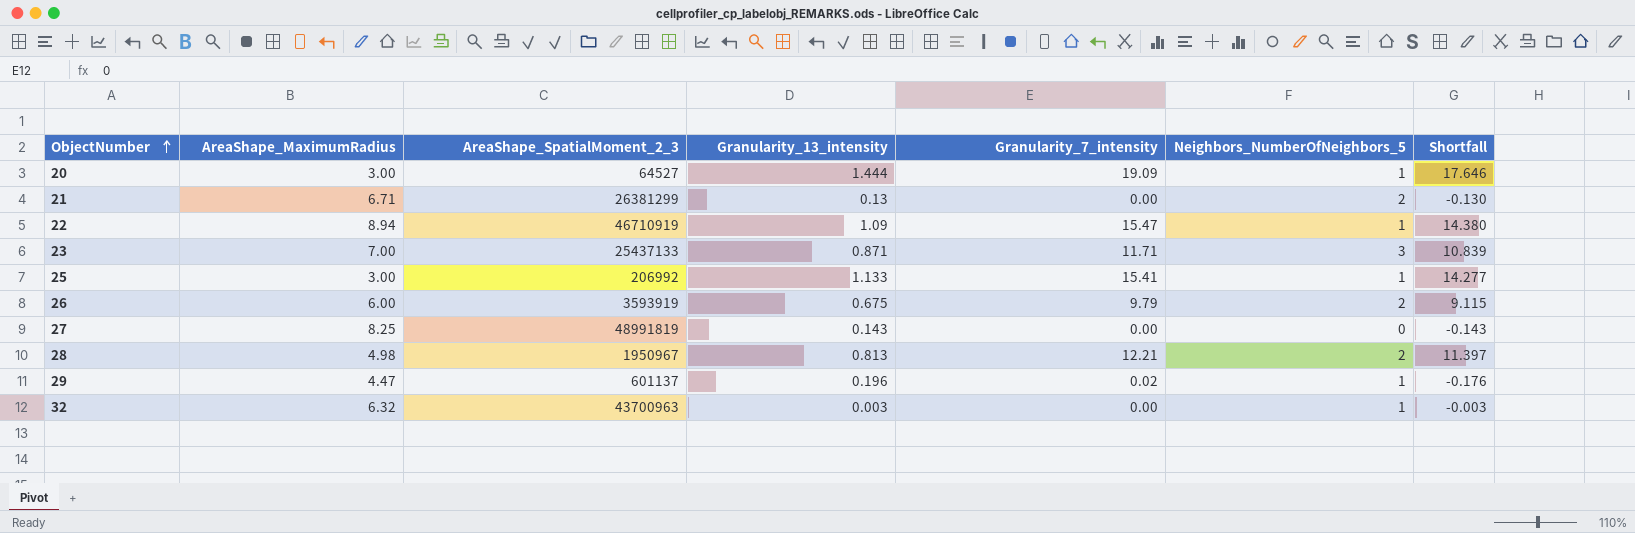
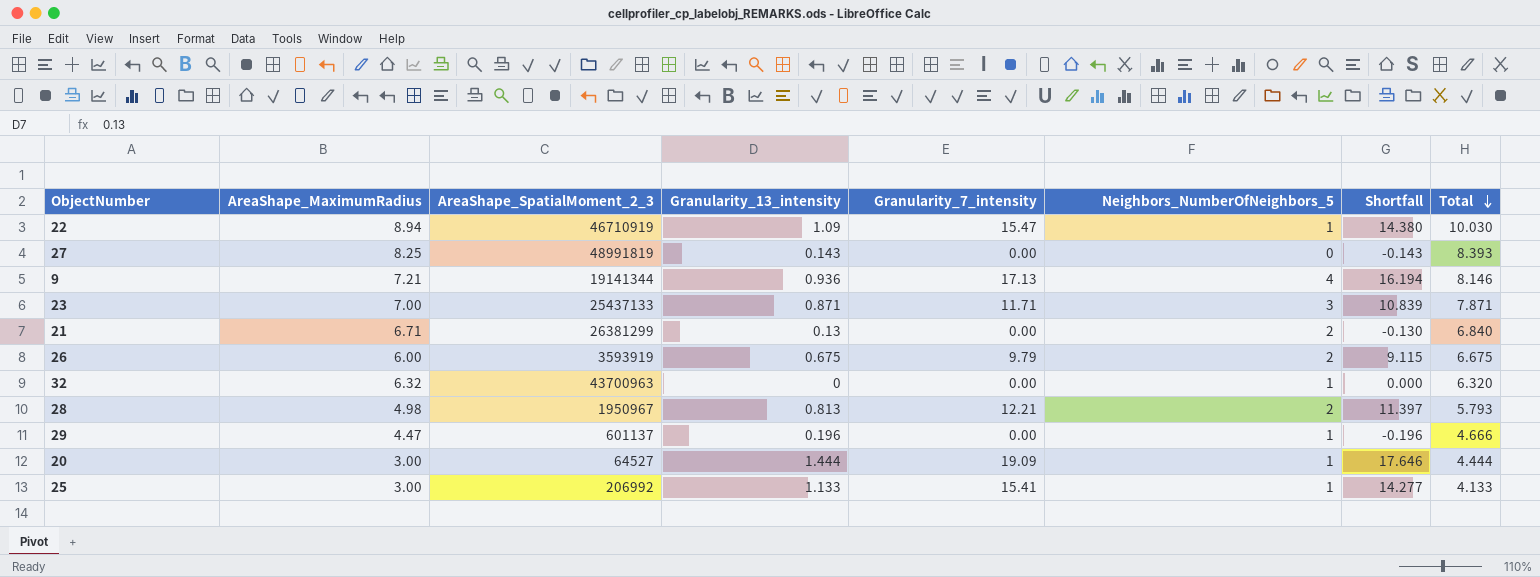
row order: ObjectNumber ascending -> Total descending
column Total | formula: none -> [AreaShape_MaximumRadius] + [Granularity_13_intensity]
row 9: none -> 7.21 | 19141344 | 0.936 | 17.13 | 4 | 16.194 | 8.146
32 | Granularity_13_intensity: 0.003 -> 0
32 | Shortfall: -0.003 -> 0.000
29 | Granularity_7_intensity: 0.02 -> 0.00
29 | Shortfall: -0.176 -> -0.196

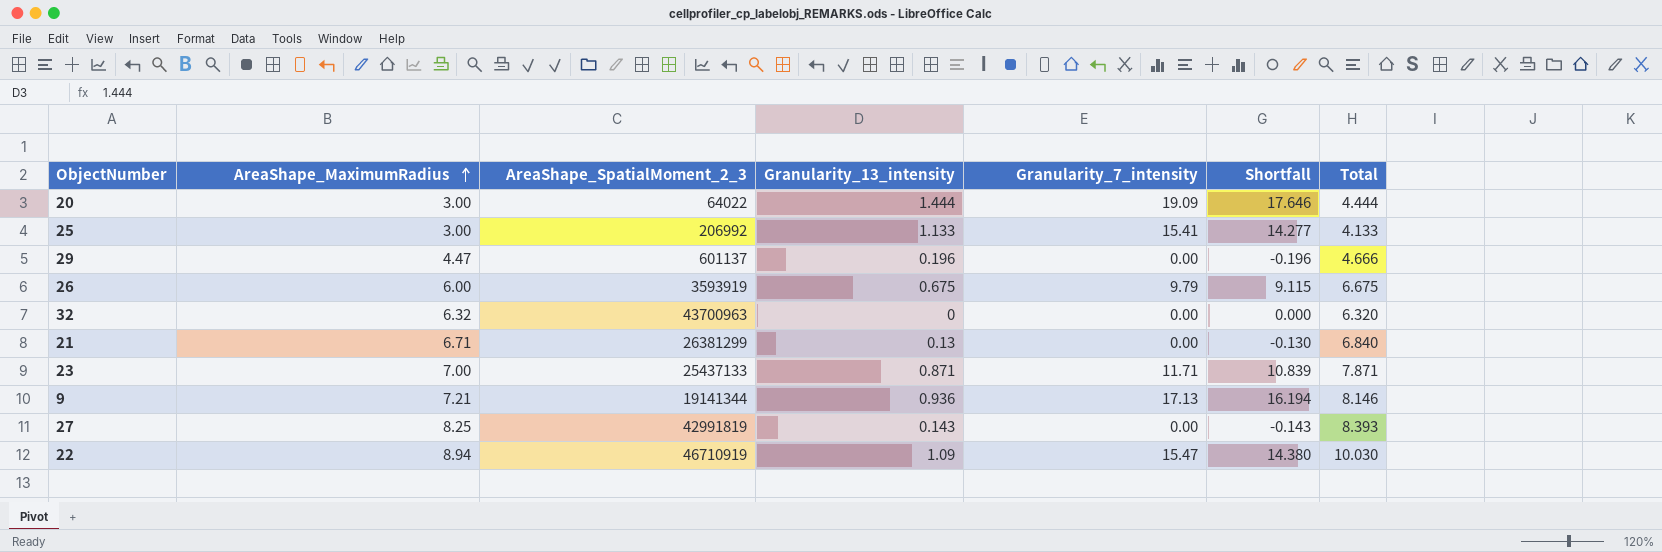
row order: Total descending -> AreaShape_MaximumRadius ascending
column Neighbors_NumberOfNeighbors_5 | position: 6 -> none
row 28: 4.98 | 1950967 | 0.813 | 12.21 | 2 | 11.397 | 5.793 -> none
20 | AreaShape_SpatialMoment_2_3: 64527 -> 64022
27 | AreaShape_SpatialMoment_2_3: 48991819 -> 42991819

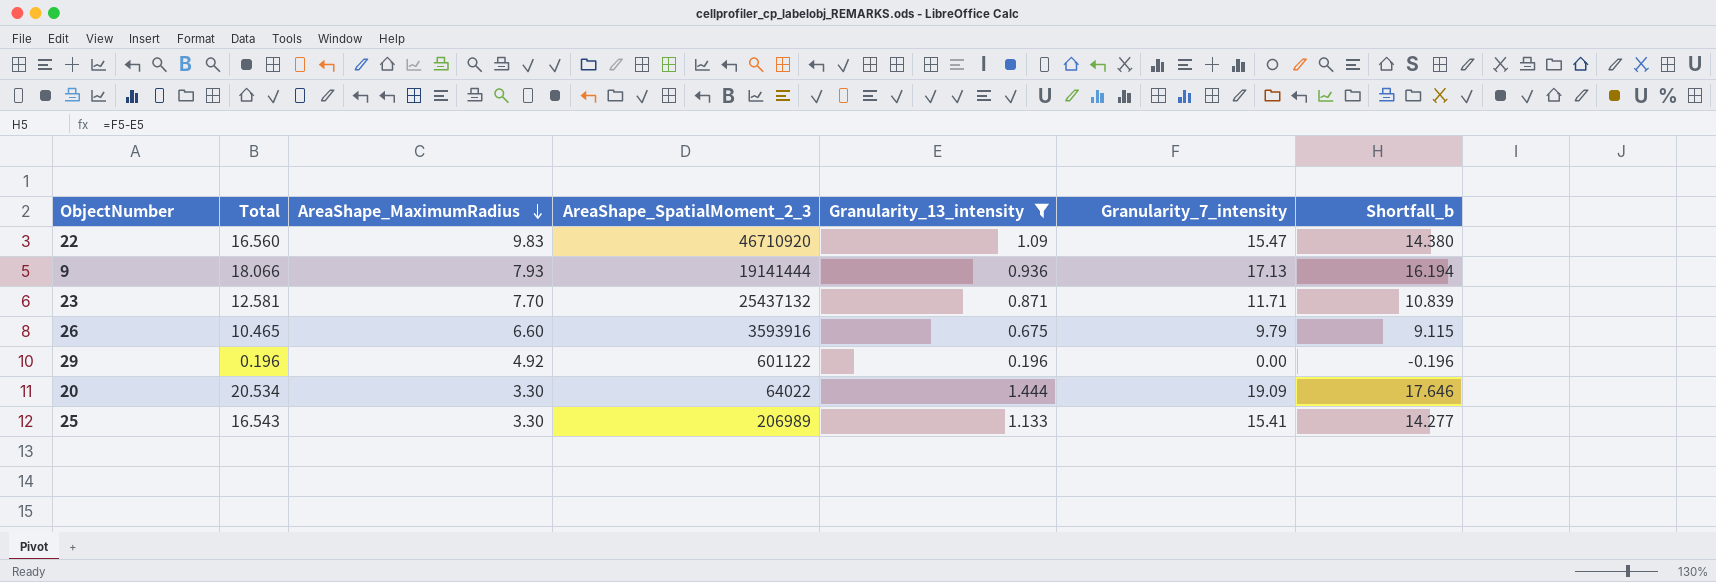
filter: none -> Granularity_13_intensity >= 0.196
row order: AreaShape_MaximumRadius ascending -> AreaShape_MaximumRadius descending
column Total | formula: [AreaShape_MaximumRadius] + [Granularity_13_intensity] -> [Granularity_13_intensity] + [Granularity_7_intensity]
column Total | position: 7 -> 2
column name: Shortfall -> Shortfall_b
22 | AreaShape_MaximumRadius: 8.94 -> 9.83
22 | AreaShape_SpatialMoment_2_3: 46710919 -> 46710920
9 | AreaShape_MaximumRadius: 7.21 -> 7.93
9 | AreaShape_SpatialMoment_2_3: 19141344 -> 19141444
23 | AreaShape_MaximumRadius: 7.00 -> 7.70
23 | AreaShape_SpatialMoment_2_3: 25437133 -> 25437132
26 | AreaShape_MaximumRadius: 6.00 -> 6.60
26 | AreaShape_SpatialMoment_2_3: 3593919 -> 3593916
29 | AreaShape_MaximumRadius: 4.47 -> 4.92
29 | AreaShape_SpatialMoment_2_3: 601137 -> 601122
20 | AreaShape_MaximumRadius: 3.00 -> 3.30
25 | AreaShape_MaximumRadius: 3.00 -> 3.30
25 | AreaShape_SpatialMoment_2_3: 206992 -> 206989

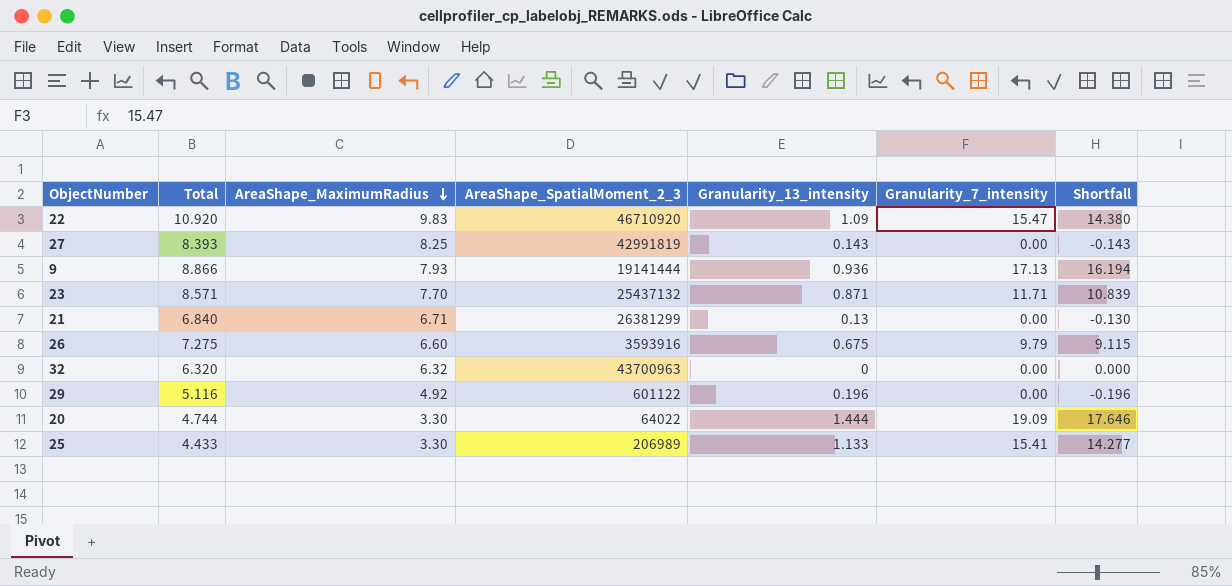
filter: Granularity_13_intensity >= 0.196 -> none
column Total | formula: [Granularity_13_intensity] + [Granularity_7_intensity] -> [AreaShape_MaximumRadius] + [Granularity_13_intensity]
column name: Shortfall_b -> Shortfall

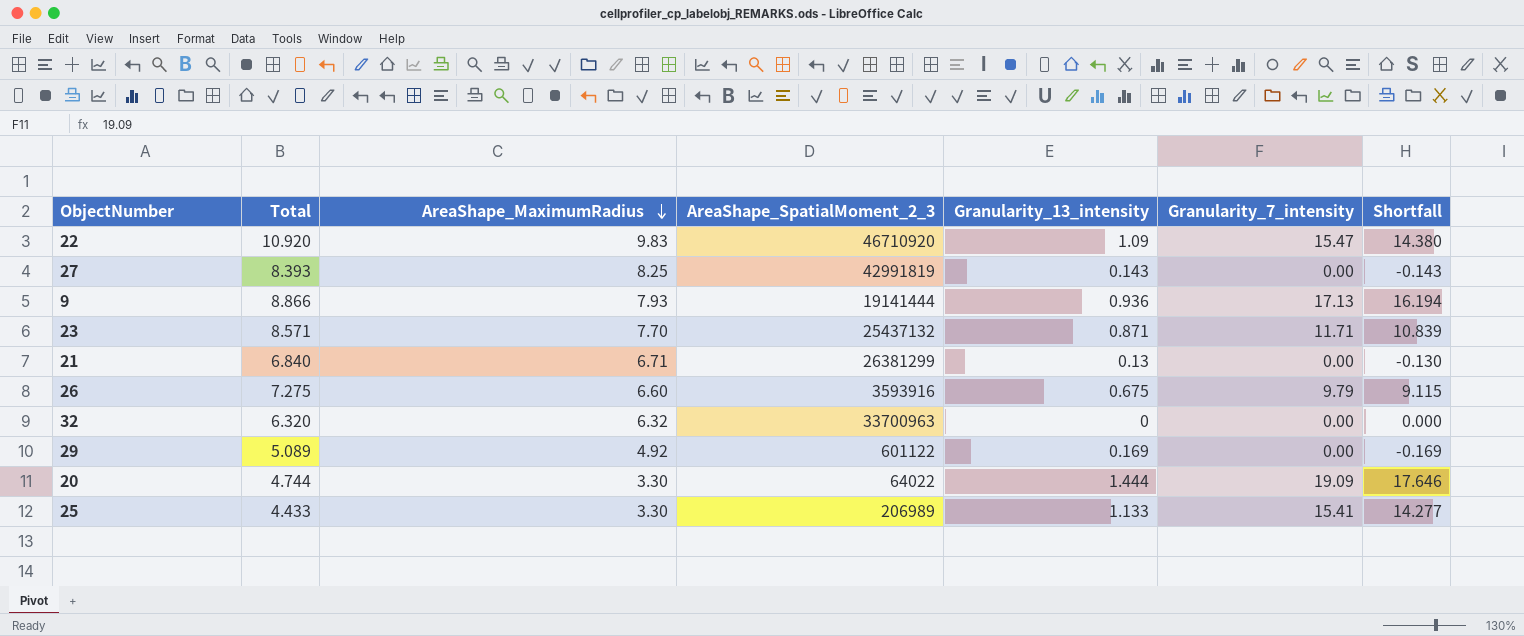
32 | AreaShape_SpatialMoment_2_3: 43700963 -> 33700963
29 | Total: 5.116 -> 5.089
29 | Granularity_13_intensity: 0.196 -> 0.169
29 | Shortfall: -0.196 -> -0.169

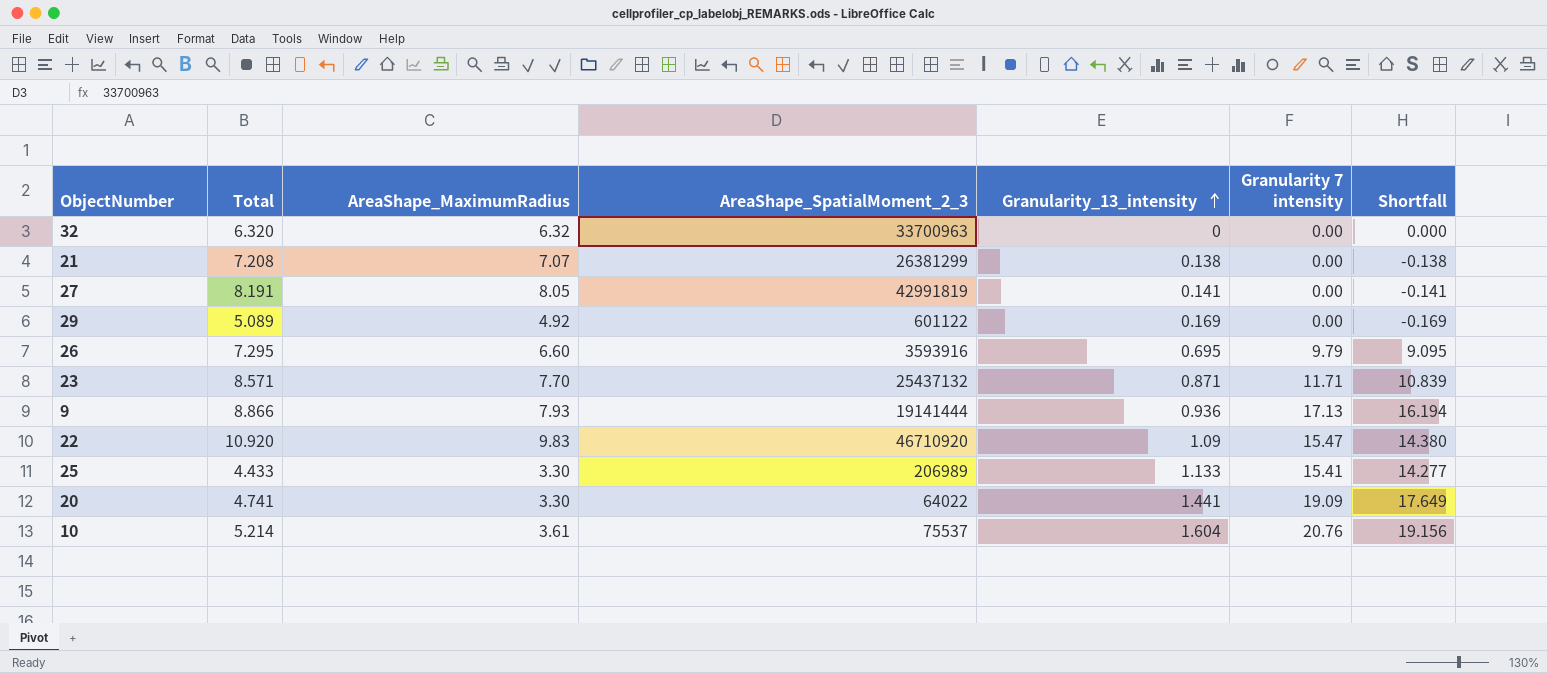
row order: AreaShape_MaximumRadius descending -> Granularity_13_intensity ascending
column name: Granularity_7_intensity -> Granularity 7 intensity
21 | Total: 6.840 -> 7.208
21 | AreaShape_MaximumRadius: 6.71 -> 7.07
21 | Granularity_13_intensity: 0.13 -> 0.138
21 | Shortfall: -0.130 -> -0.138
27 | Total: 8.393 -> 8.191
27 | AreaShape_MaximumRadius: 8.25 -> 8.05
27 | Granularity_13_intensity: 0.143 -> 0.141
27 | Shortfall: -0.143 -> -0.141
26 | Total: 7.275 -> 7.295
26 | Granularity_13_intensity: 0.675 -> 0.695
26 | Shortfall: 9.115 -> 9.095
20 | Total: 4.744 -> 4.741
20 | Granularity_13_intensity: 1.444 -> 1.441
20 | Shortfall: 17.646 -> 17.649
row 10: none -> 5.214 | 3.61 | 75537 | 1.604 | 20.76 | 19.156

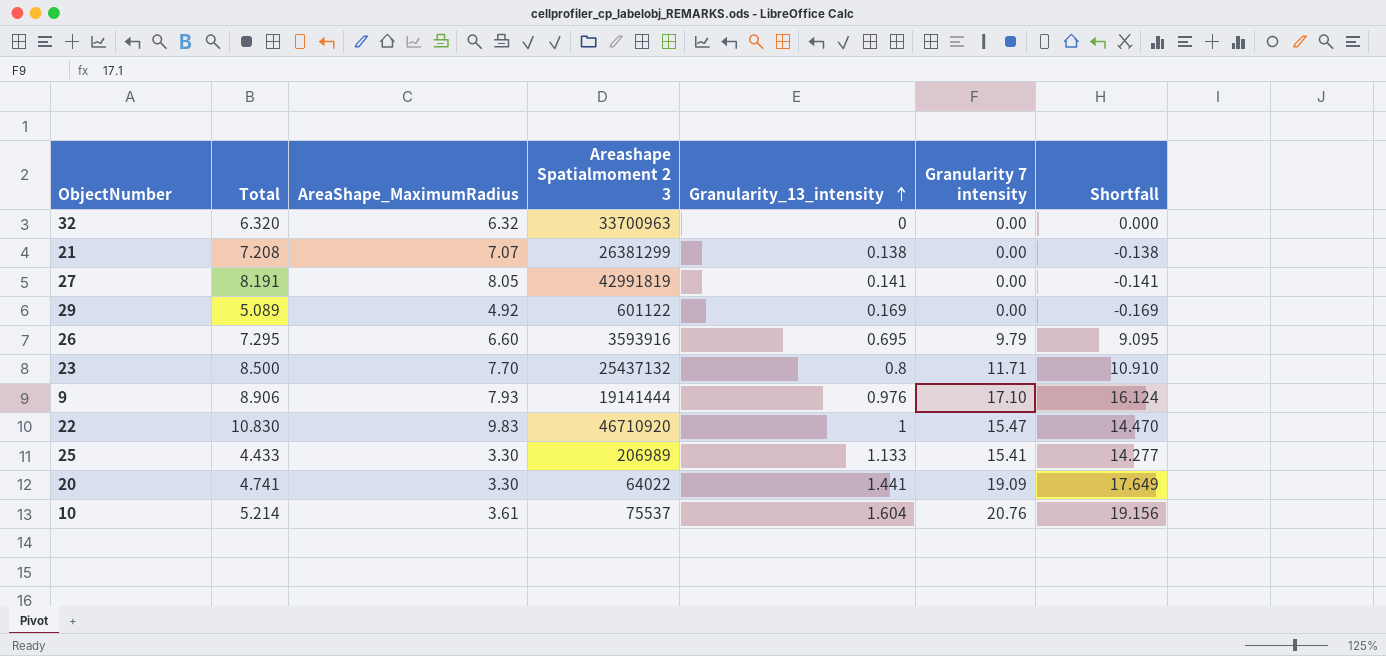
column name: AreaShape_SpatialMoment_2_3 -> Areashape Spatialmoment 2 3
23 | Total: 8.571 -> 8.500
23 | Granularity_13_intensity: 0.871 -> 0.8
23 | Shortfall: 10.839 -> 10.910
9 | Total: 8.866 -> 8.906
9 | Granularity_13_intensity: 0.936 -> 0.976
9 | Granularity 7 intensity: 17.13 -> 17.10
9 | Shortfall: 16.194 -> 16.124
22 | Total: 10.920 -> 10.830
22 | Granularity_13_intensity: 1.09 -> 1
22 | Shortfall: 14.380 -> 14.470

